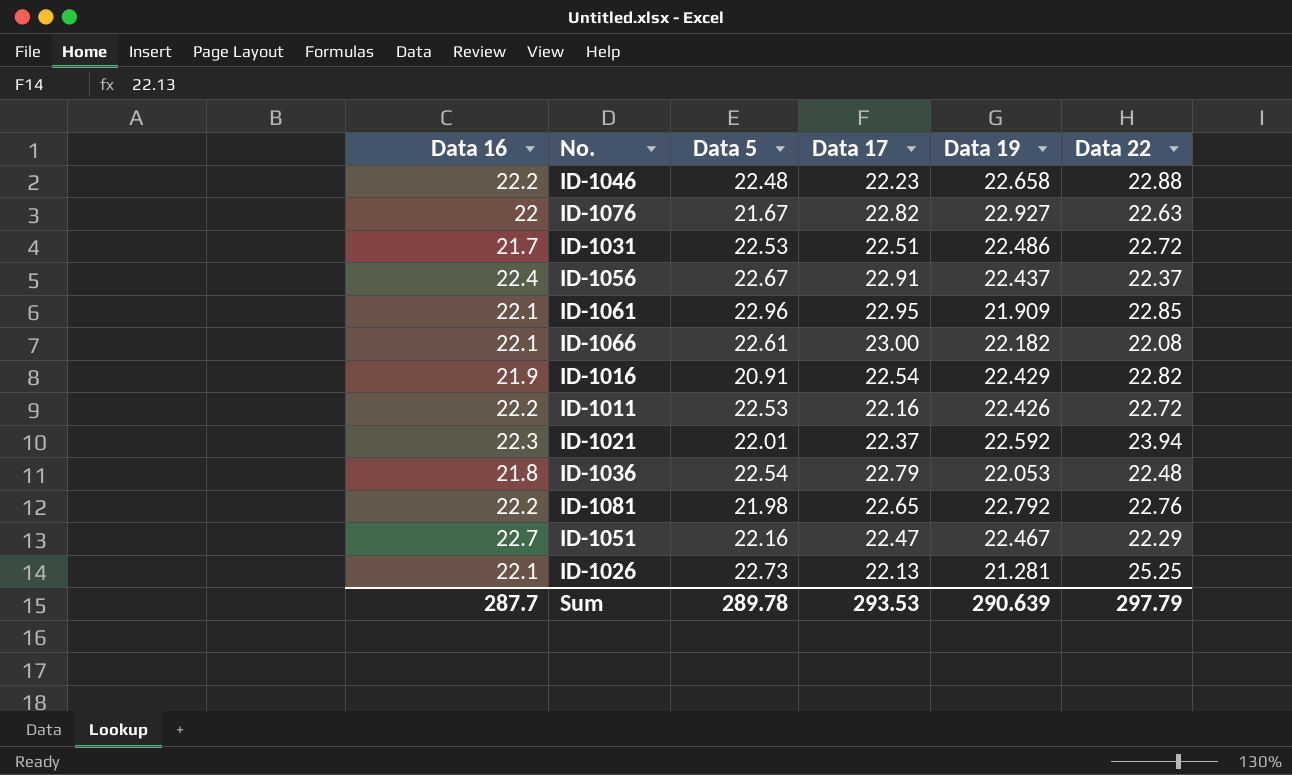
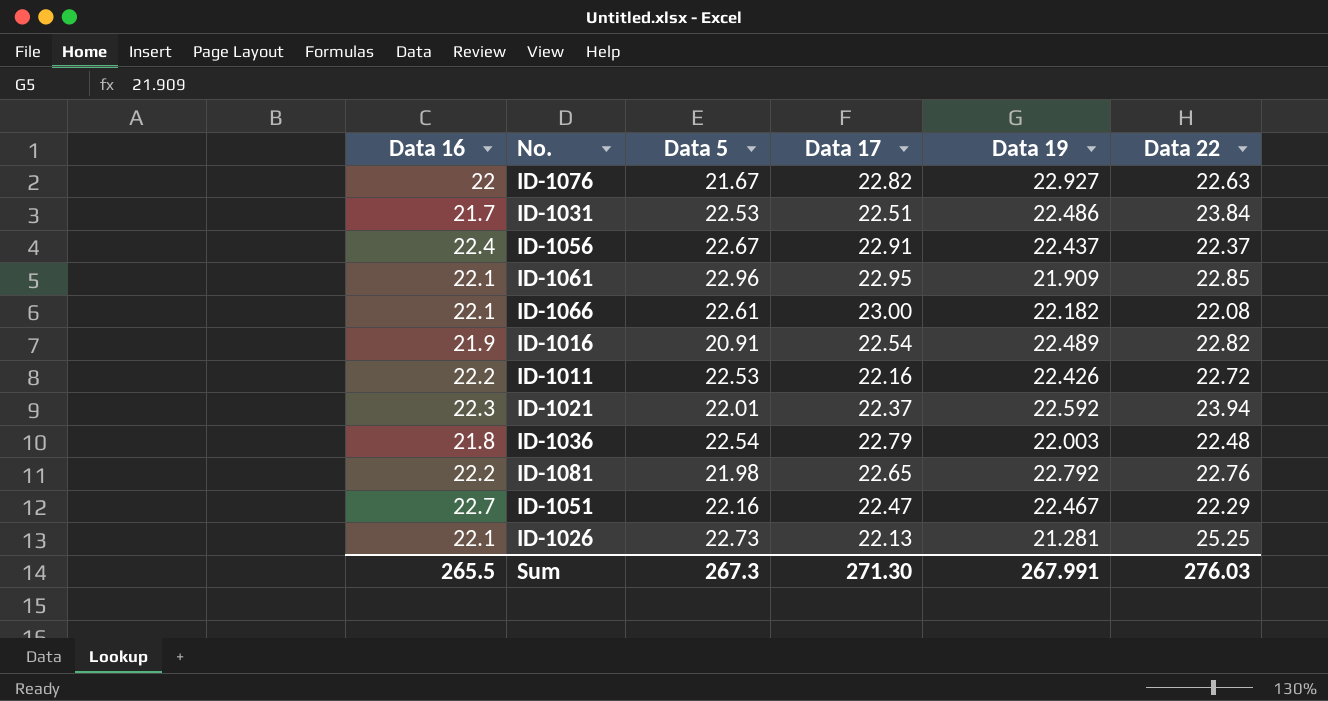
row ID-1046: 22.2 | 22.48 | 22.23 | 22.658 | 22.88 -> none
ID-1031 | Data 22: 22.72 -> 23.84
ID-1016 | Data 19: 22.429 -> 22.489
ID-1036 | Data 19: 22.053 -> 22.003
Sum | Data 16: 287.7 -> 265.5
Sum | Data 5: 289.78 -> 267.3
Sum | Data 17: 293.53 -> 271.30
Sum | Data 19: 290.639 -> 267.991
Sum | Data 22: 297.79 -> 276.03

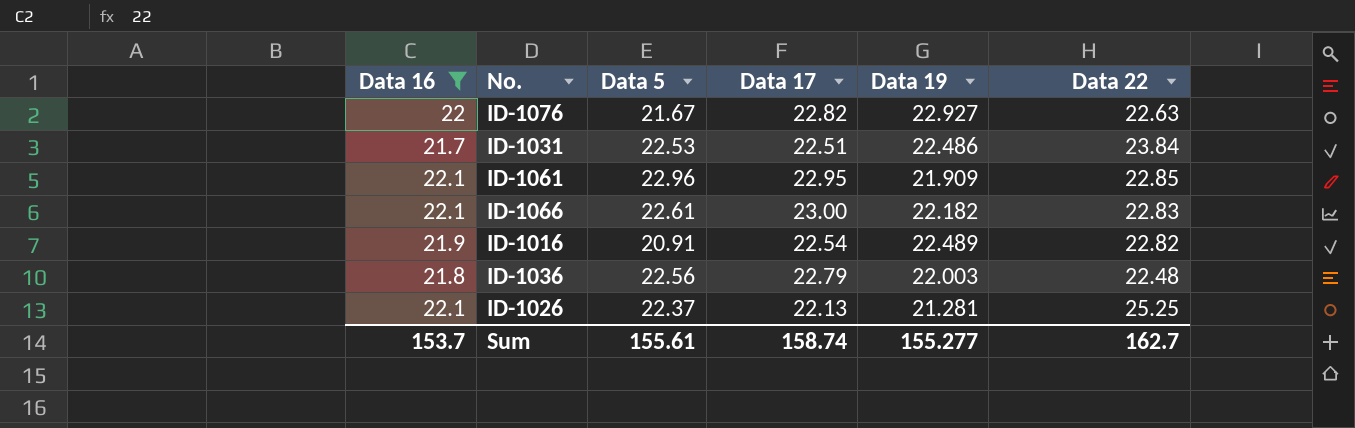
filter: none -> Data 16 <= 22.1
ID-1066 | Data 22: 22.08 -> 22.83
ID-1036 | Data 5: 22.54 -> 22.56
ID-1026 | Data 5: 22.73 -> 22.37
Sum | Data 16: 265.5 -> 153.7
Sum | Data 5: 267.3 -> 155.61
Sum | Data 17: 271.30 -> 158.74
Sum | Data 19: 267.991 -> 155.277
Sum | Data 22: 276.03 -> 162.7

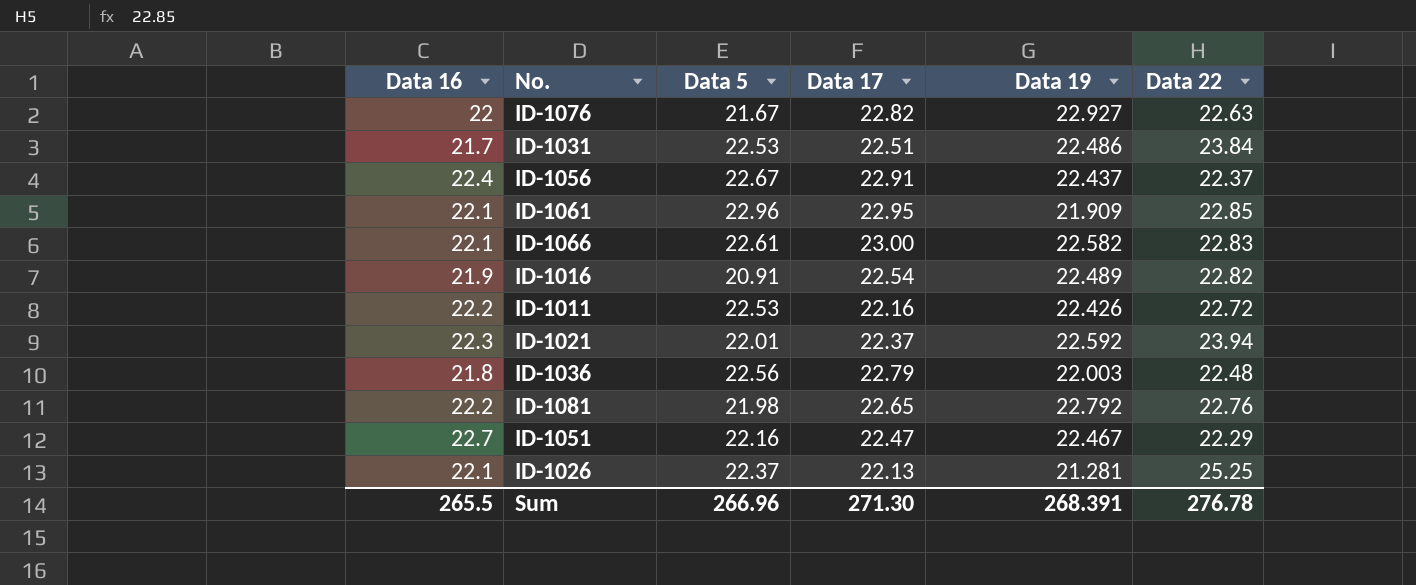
filter: Data 16 <= 22.1 -> none
ID-1066 | Data 19: 22.182 -> 22.582
Sum | Data 16: 153.7 -> 265.5
Sum | Data 5: 155.61 -> 266.96
Sum | Data 17: 158.74 -> 271.30
Sum | Data 19: 155.277 -> 268.391
Sum | Data 22: 162.7 -> 276.78

